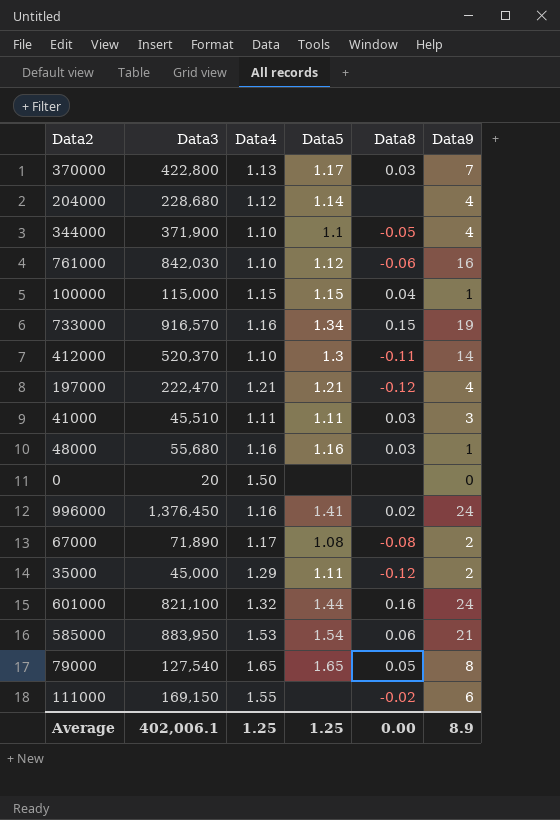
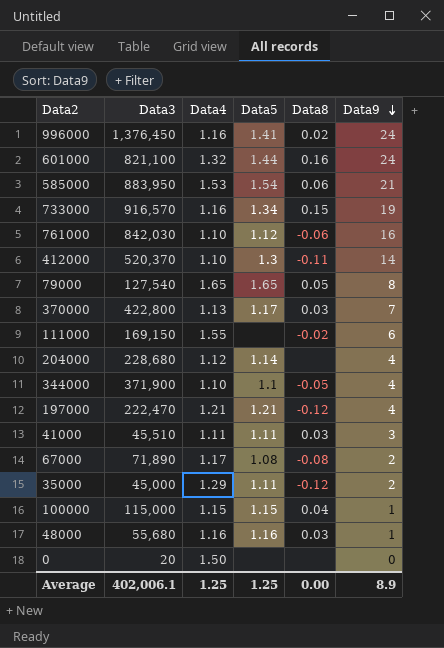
row order: none -> Data9 descending

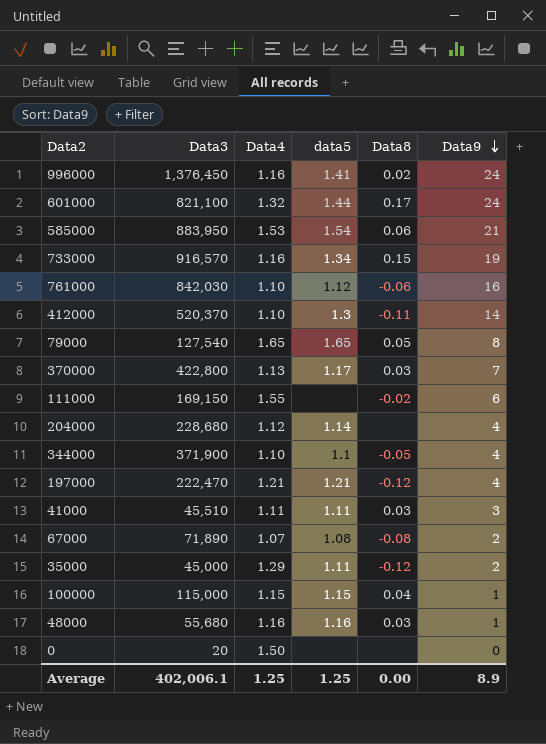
column name: Data5 -> data5
601000 | Data8: 0.16 -> 0.17
67000 | Data4: 1.17 -> 1.07

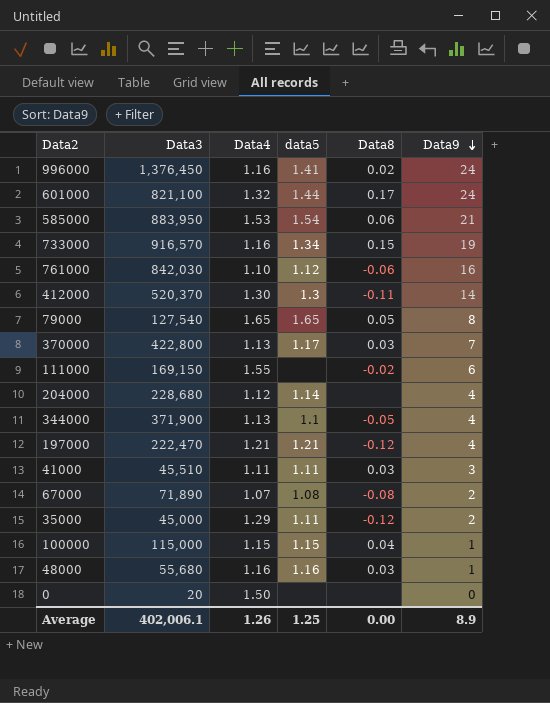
412000 | Data4: 1.10 -> 1.30
344000 | Data4: 1.10 -> 1.13
Average | Data4: 1.25 -> 1.26

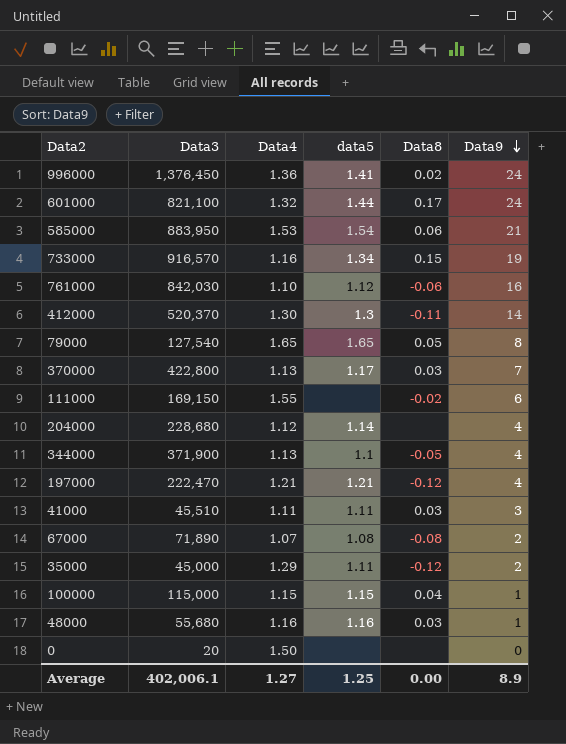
996000 | Data4: 1.16 -> 1.36
Average | Data4: 1.26 -> 1.27

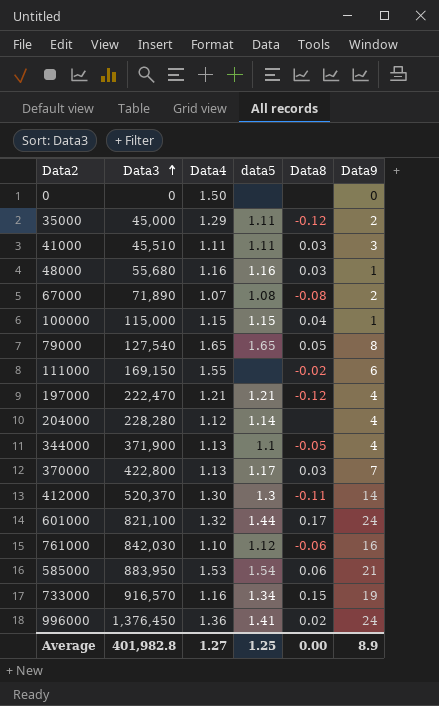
row order: Data9 descending -> Data3 ascending
0 | Data3: 20 -> 0
204000 | Data3: 228,680 -> 228,280
Average | Data3: 402,006.1 -> 401,982.8

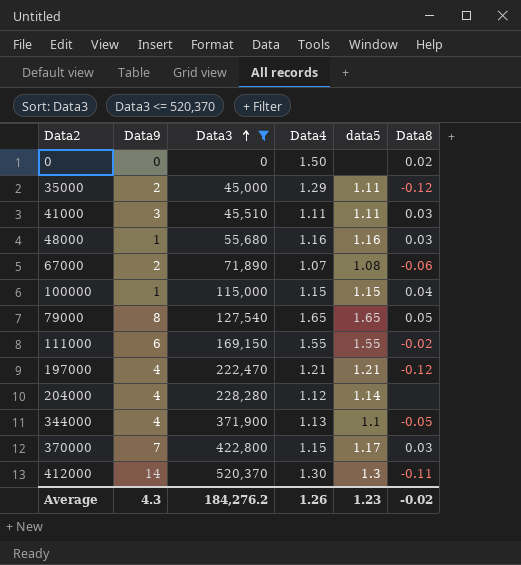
filter: none -> Data3 <= 520,370
column Data9 | position: 6 -> 2
0 | Data8: none -> 0.02
67000 | Data8: -0.08 -> -0.06
111000 | data5: none -> 1.55
370000 | Data4: 1.13 -> 1.15
Average | Data9: 8.9 -> 4.3
Average | Data3: 401,982.8 -> 184,276.2
Average | Data4: 1.27 -> 1.26
Average | data5: 1.25 -> 1.23
Average | Data8: 0.00 -> -0.02

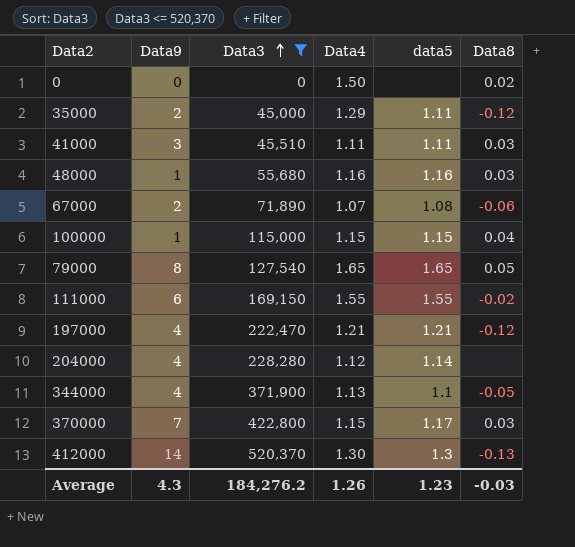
412000 | Data8: -0.11 -> -0.13
Average | Data8: -0.02 -> -0.03

